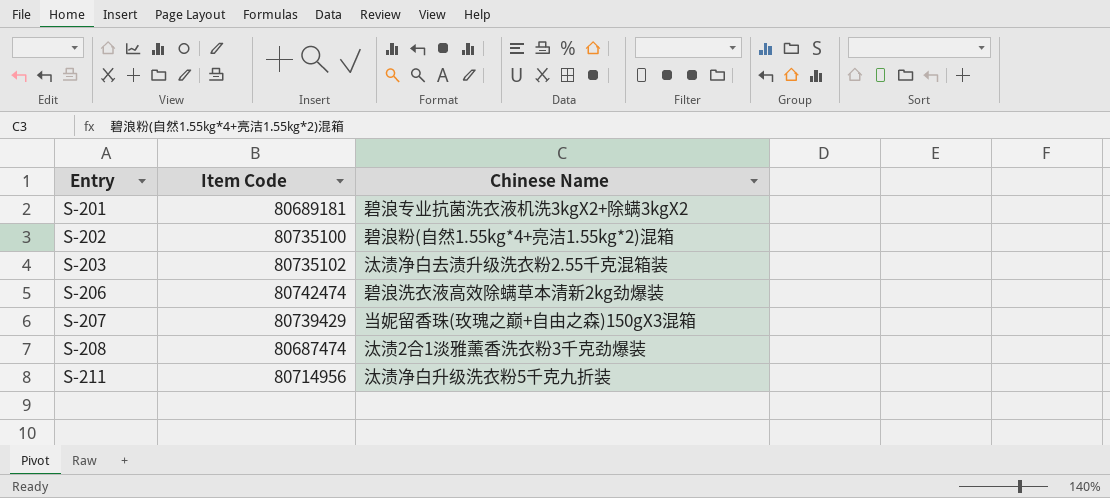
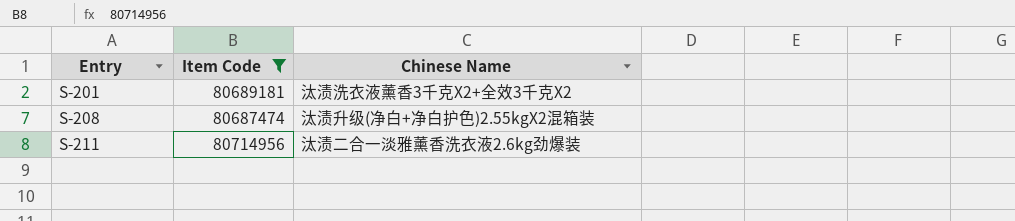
filter: none -> Item Code <= 80714956
S-201 | Chinese Name: 碧浪专业抗菌洗衣液机洗3kgX2+除螨3kgX2 -> 汰渍洗衣液薰香3千克X2+全效3千克X2
S-208 | Chinese Name: 汰渍2合1淡雅薰香洗衣粉3千克劲爆装 -> 汰渍升级(净白+净白护色)2.55kgX2混箱装
S-211 | Chinese Name: 汰渍净白升级洗衣粉5千克九折装 -> 汰渍二合一淡雅薰香洗衣液2.6kg劲爆装

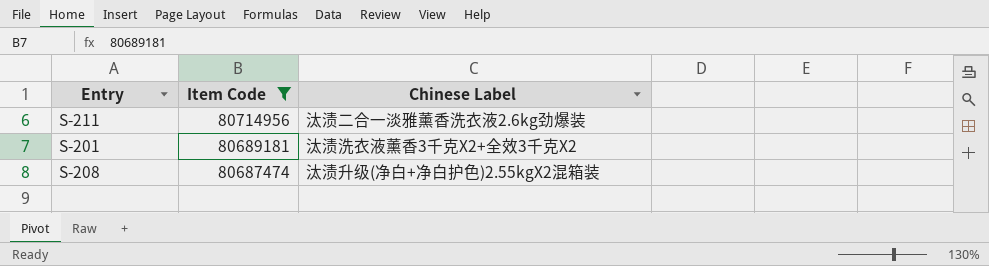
row order: Entry ascending -> Item Code descending
column name: Chinese Name -> Chinese Label

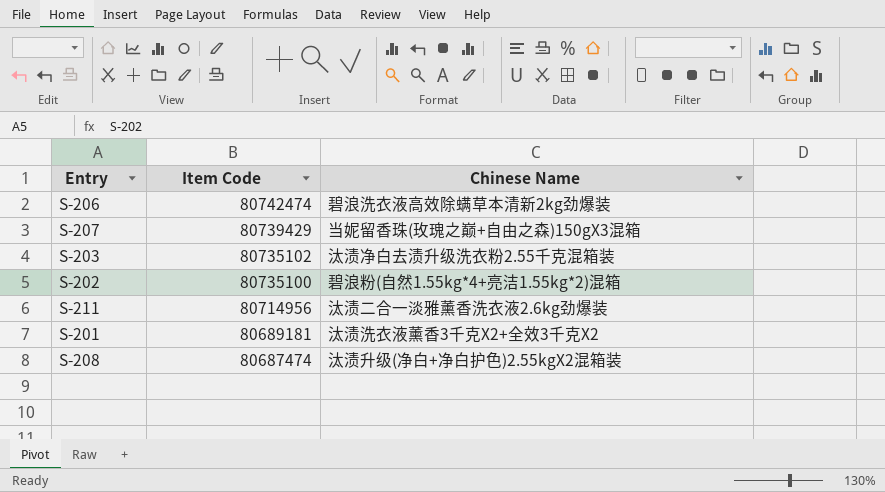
filter: Item Code <= 80714956 -> none
column name: Chinese Label -> Chinese Name

